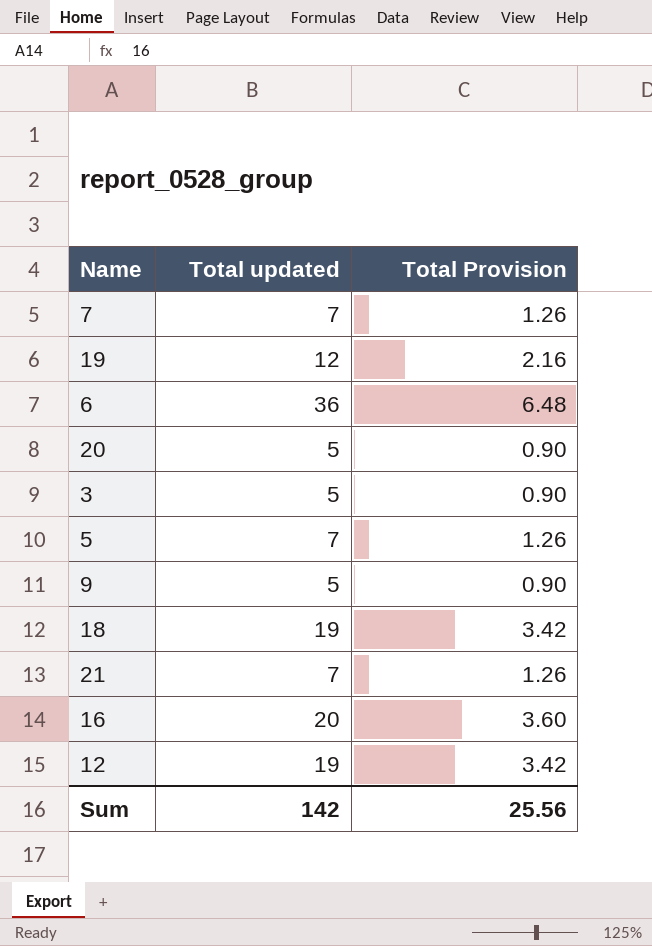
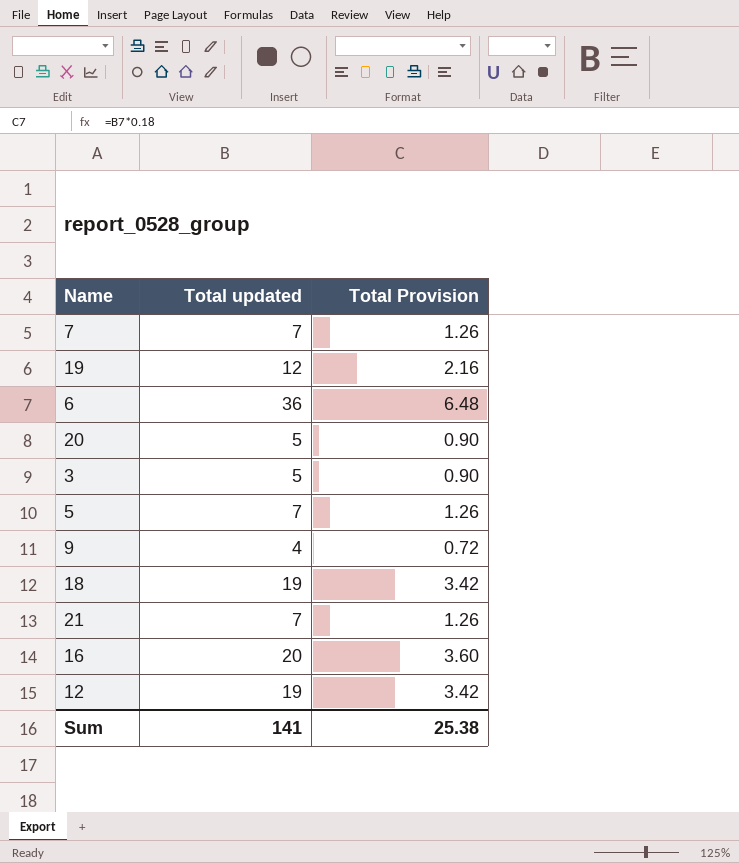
9 | Total updated: 5 -> 4
9 | Total Provision: 0.90 -> 0.72
Sum | Total updated: 142 -> 141
Sum | Total Provision: 25.56 -> 25.38

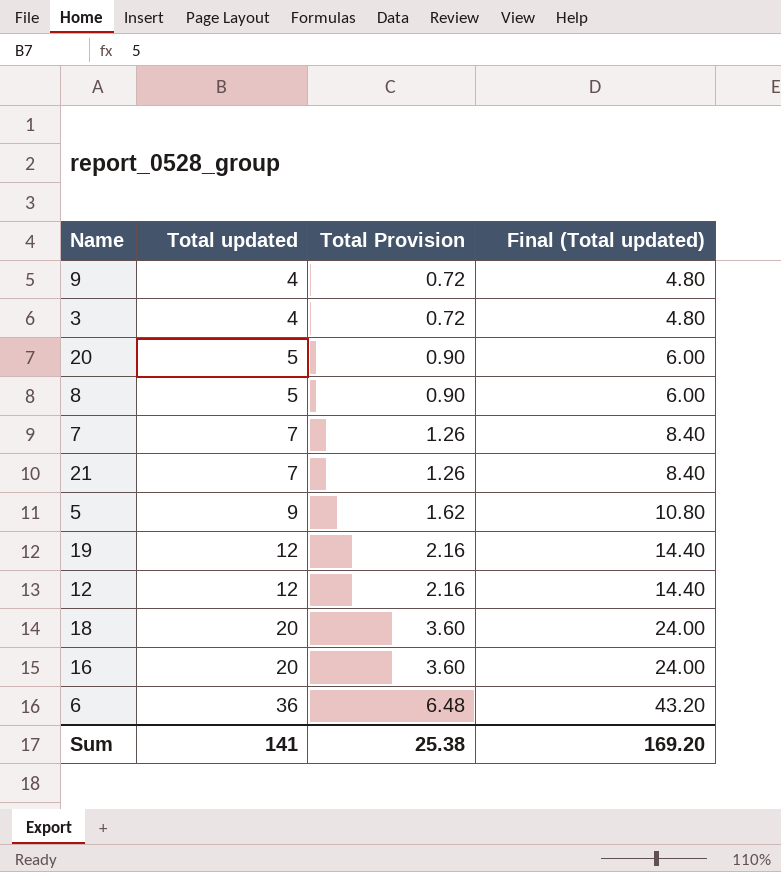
row order: none -> Total updated ascending
column Final (Total updated) | formula: none -> [Total updated] * 1.2
3 | Total updated: 5 -> 4
3 | Total Provision: 0.90 -> 0.72
row 8: none -> 5 | 0.90 | 6.00
5 | Total updated: 7 -> 9
5 | Total Provision: 1.26 -> 1.62
12 | Total updated: 19 -> 12
12 | Total Provision: 3.42 -> 2.16
18 | Total updated: 19 -> 20
18 | Total Provision: 3.42 -> 3.60

